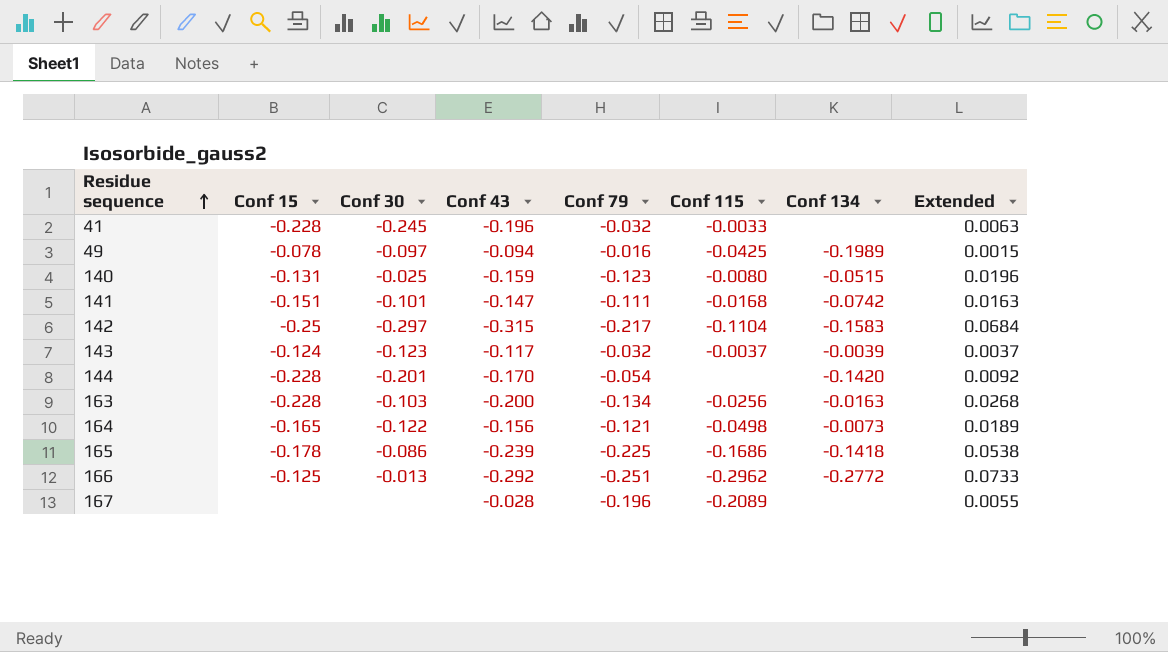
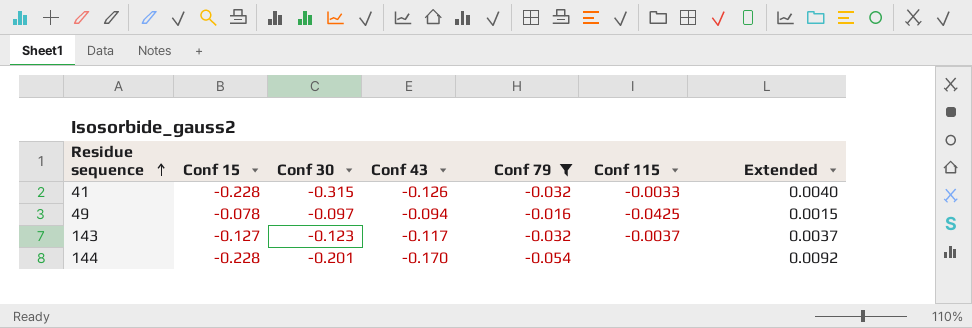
filter: none -> Conf 79 >= -0.054
column Conf 134 | position: 7 -> none
41 | Conf 30: -0.245 -> -0.315
41 | Conf 43: -0.196 -> -0.126
41 | Extended: 0.0063 -> 0.0040
143 | Conf 15: -0.124 -> -0.127

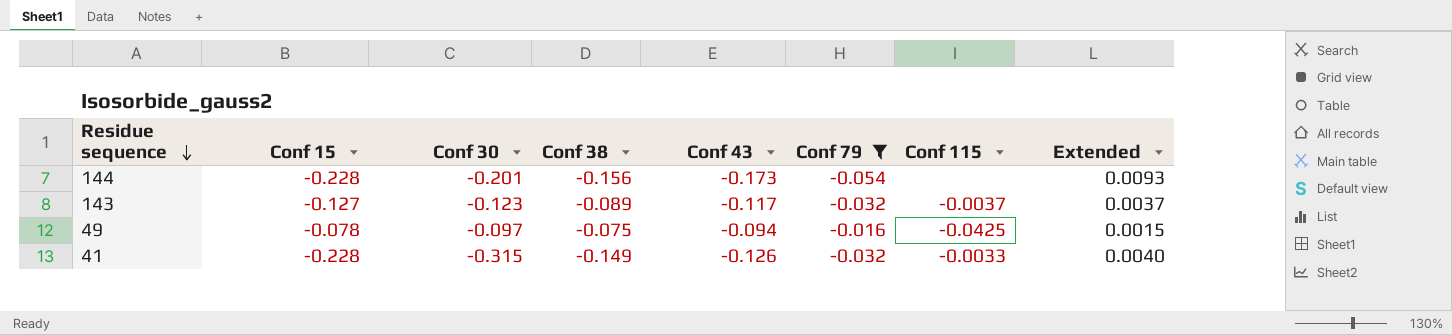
row order: Residue sequence ascending -> Residue sequence descending
column Conf 38 | position: none -> 4
144 | Conf 43: -0.170 -> -0.173
144 | Extended: 0.0092 -> 0.0093

